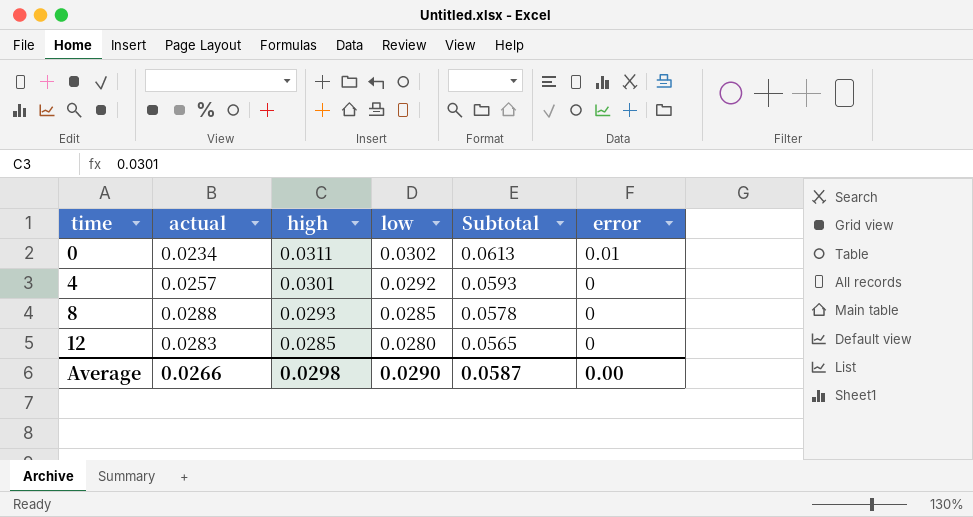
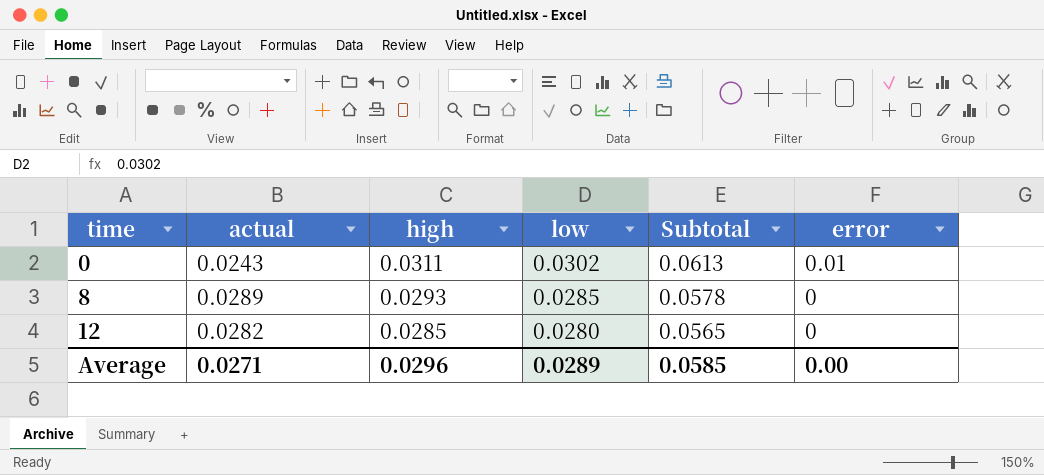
row 4: 0.0257 | 0.0301 | 0.0292 | 0.0593 | 0 -> none
0 | actual: 0.0234 -> 0.0243
8 | actual: 0.0288 -> 0.0289
12 | actual: 0.0283 -> 0.0282
Average | actual: 0.0266 -> 0.0271
Average | high: 0.0298 -> 0.0296
Average | low: 0.0290 -> 0.0289
Average | Subtotal: 0.0587 -> 0.0585

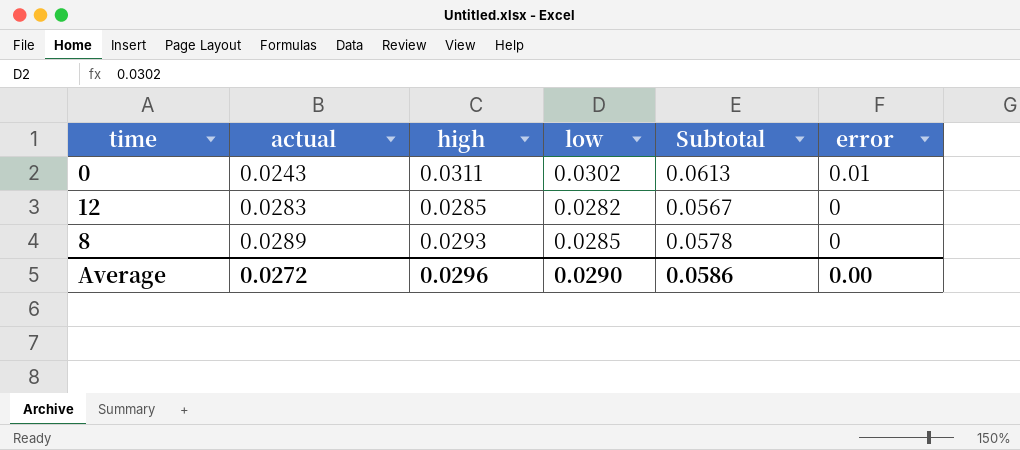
row order: time ascending -> actual ascending
12 | actual: 0.0282 -> 0.0283
12 | low: 0.0280 -> 0.0282
12 | Subtotal: 0.0565 -> 0.0567
Average | actual: 0.0271 -> 0.0272
Average | low: 0.0289 -> 0.0290
Average | Subtotal: 0.0585 -> 0.0586

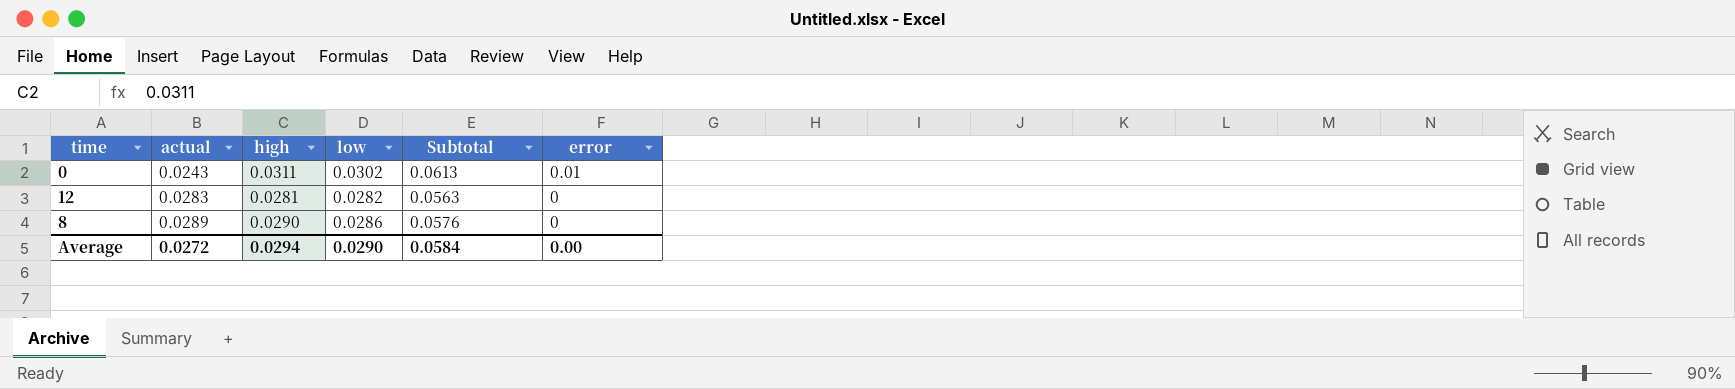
12 | high: 0.0285 -> 0.0281
12 | Subtotal: 0.0567 -> 0.0563
8 | high: 0.0293 -> 0.0290
8 | low: 0.0285 -> 0.0286
8 | Subtotal: 0.0578 -> 0.0576
Average | high: 0.0296 -> 0.0294
Average | Subtotal: 0.0586 -> 0.0584

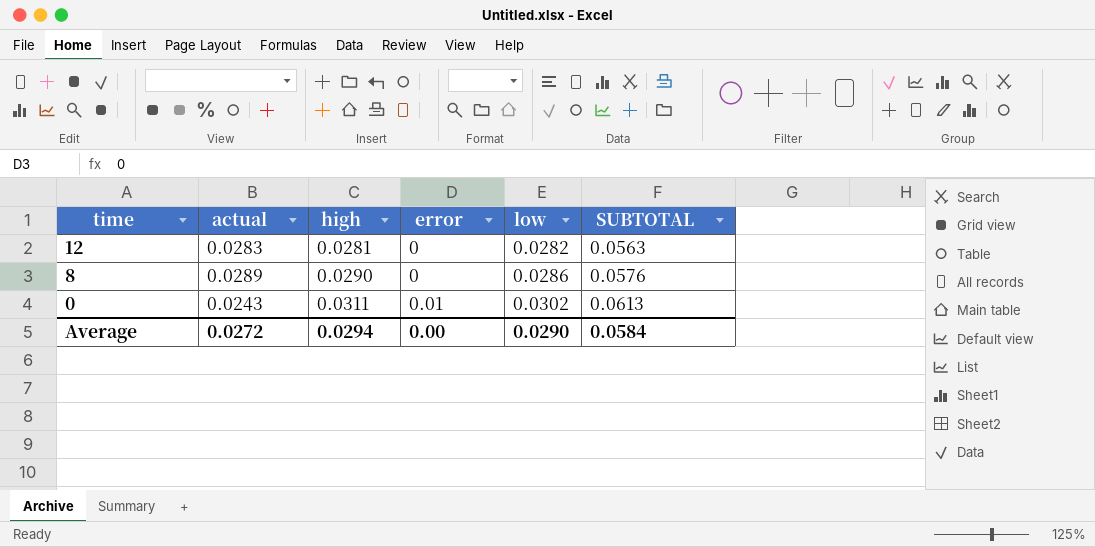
row order: actual ascending -> time descending
column error | position: 6 -> 4
column name: Subtotal -> SUBTOTAL

